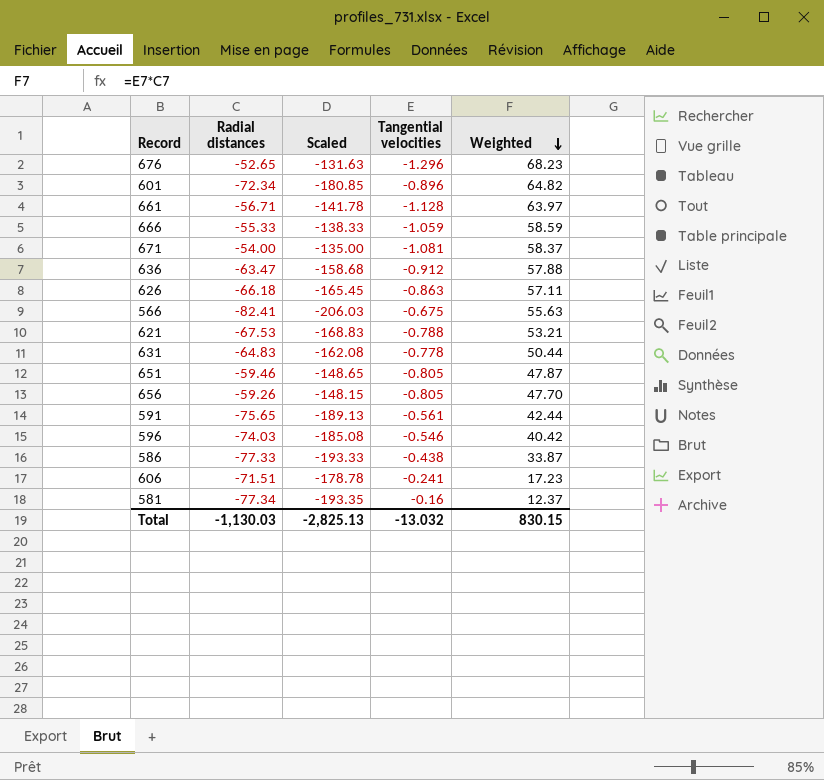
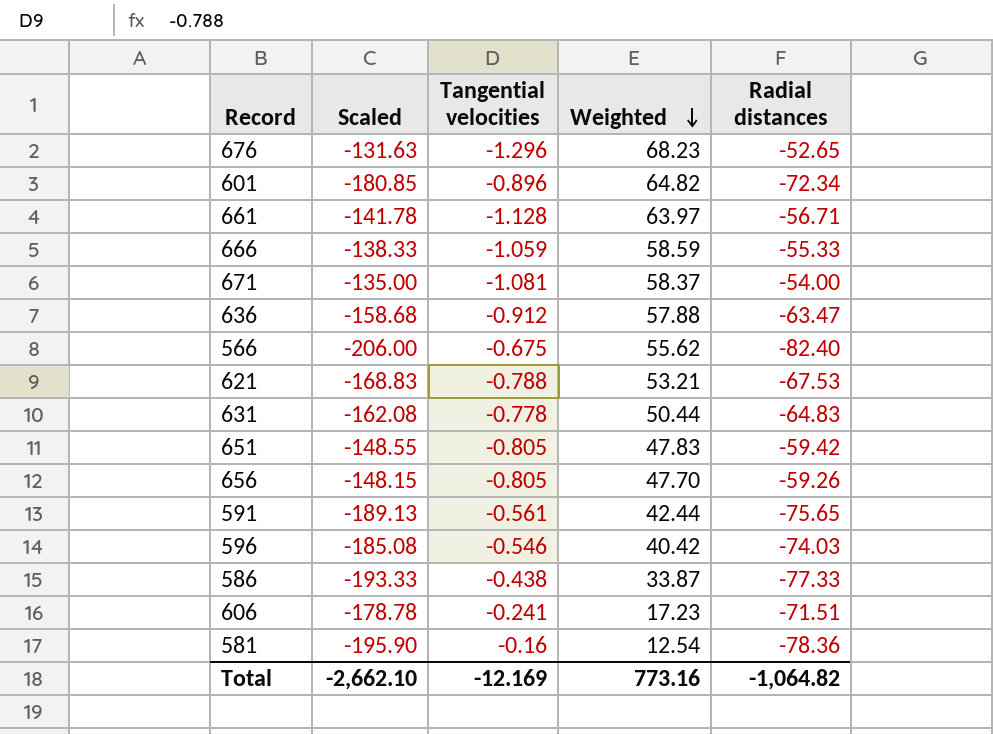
column Radial distances | position: 2 -> 5
row 626: -66.18 | -165.45 | -0.863 | 57.11 -> none
566 | Scaled: -206.03 -> -206.00
566 | Weighted: 55.63 -> 55.62
566 | Radial distances: -82.41 -> -82.40
651 | Scaled: -148.65 -> -148.55
651 | Weighted: 47.87 -> 47.83
651 | Radial distances: -59.46 -> -59.42
581 | Scaled: -193.35 -> -195.90
581 | Weighted: 12.37 -> 12.54
581 | Radial distances: -77.34 -> -78.36
Total | Scaled: -2,825.13 -> -2,662.10
Total | Tangential velocities: -13.032 -> -12.169
Total | Weighted: 830.15 -> 773.16
Total | Radial distances: -1,130.03 -> -1,064.82

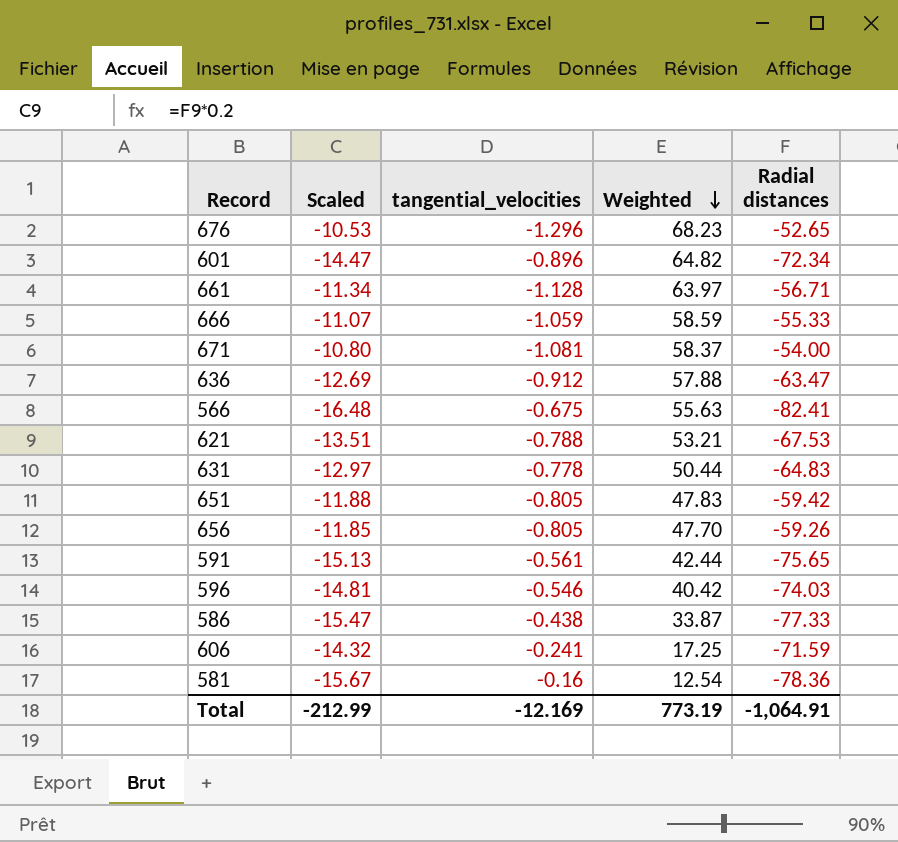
column Scaled | formula: [Radial distances] * 2.5 -> [Radial distances] * 0.2
column name: Tangential velocities -> tangential_velocities
566 | Weighted: 55.62 -> 55.63
566 | Radial distances: -82.40 -> -82.41
606 | Weighted: 17.23 -> 17.25
606 | Radial distances: -71.51 -> -71.59
Total | Scaled: -2,662.10 -> -212.99
Total | Weighted: 773.16 -> 773.19
Total | Radial distances: -1,064.82 -> -1,064.91

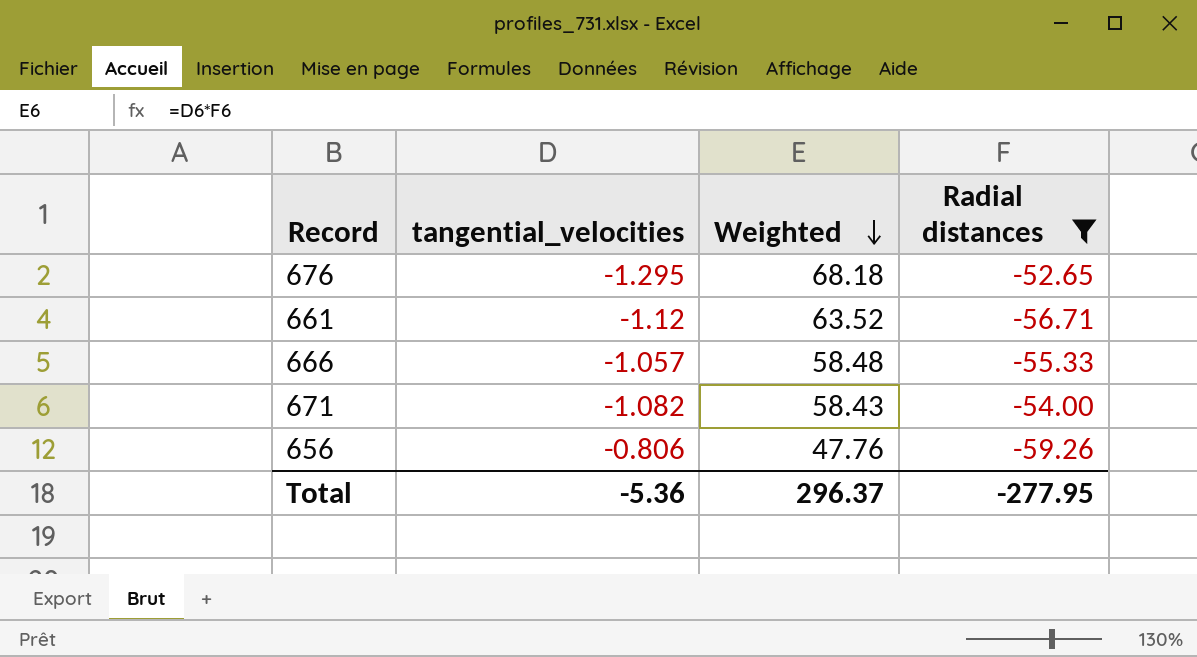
filter: none -> Radial distances >= -59.26
column Scaled | formula: [Radial distances] * 0.2 -> none
676 | tangential_velocities: -1.296 -> -1.295
676 | Weighted: 68.23 -> 68.18
661 | tangential_velocities: -1.128 -> -1.12
661 | Weighted: 63.97 -> 63.52
666 | tangential_velocities: -1.059 -> -1.057
666 | Weighted: 58.59 -> 58.48
671 | tangential_velocities: -1.081 -> -1.082
671 | Weighted: 58.37 -> 58.43
656 | tangential_velocities: -0.805 -> -0.806
656 | Weighted: 47.70 -> 47.76
Total | tangential_velocities: -12.169 -> -5.36
Total | Weighted: 773.19 -> 296.37
Total | Radial distances: -1,064.91 -> -277.95

